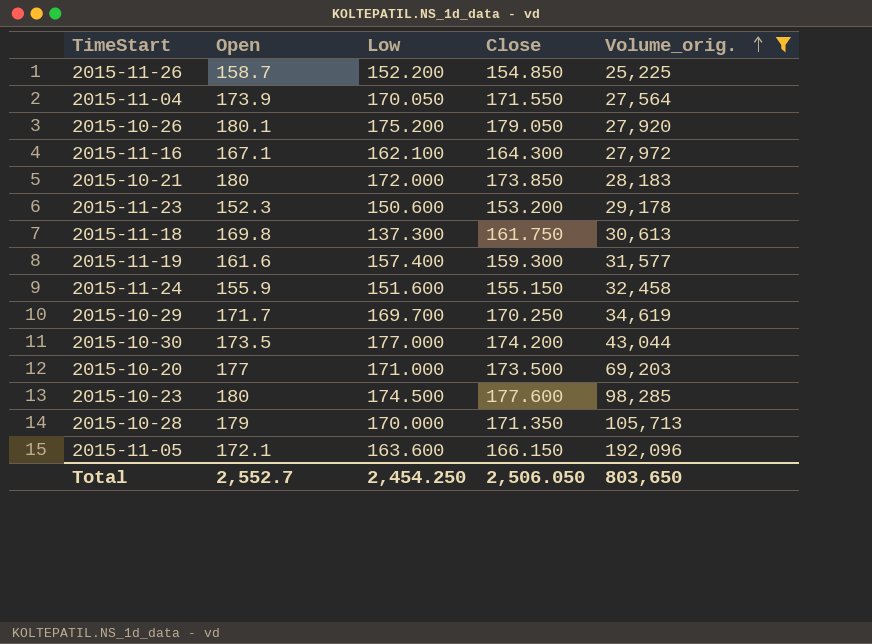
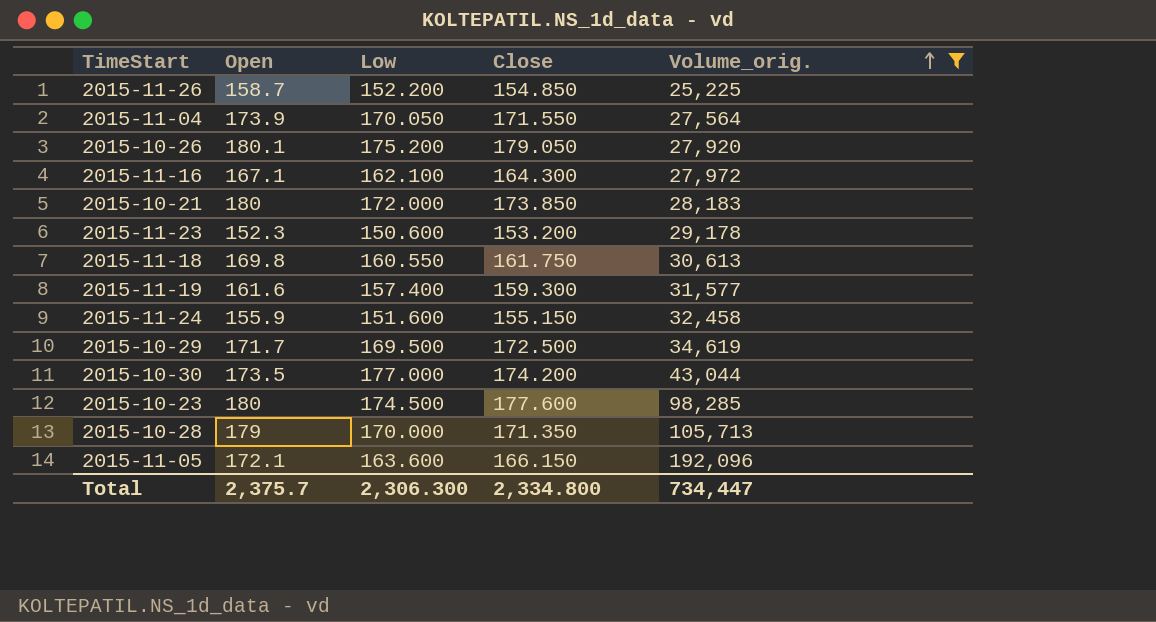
row 2015-10-20: 177 | 171.000 | 173.500 | 69,203 -> none
2015-11-18 | Low: 137.300 -> 160.550
2015-10-29 | Low: 169.700 -> 169.500
2015-10-29 | Close: 170.250 -> 172.500
Total | Open: 2,552.7 -> 2,375.7
Total | Low: 2,454.250 -> 2,306.300
Total | Close: 2,506.050 -> 2,334.800
Total | Volume_orig.: 803,650 -> 734,447

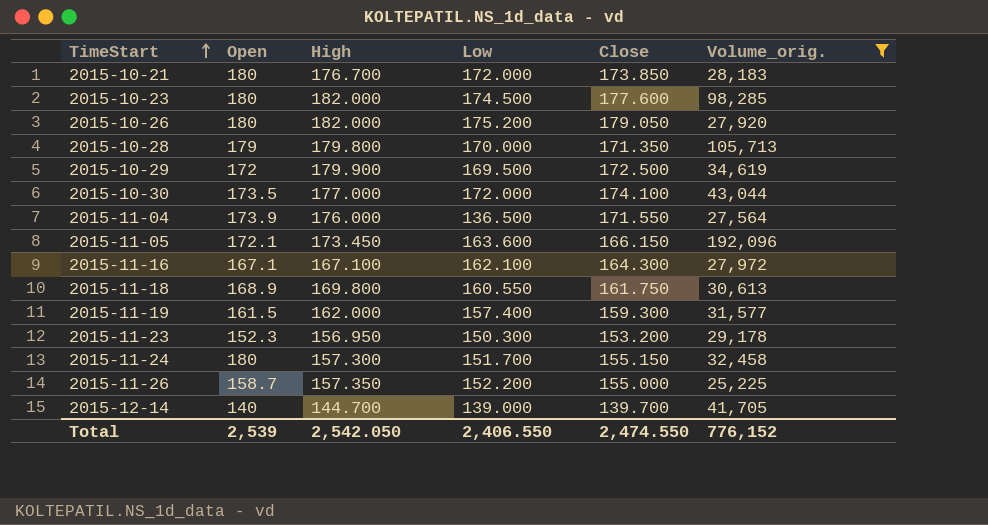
row order: Volume_orig. ascending -> TimeStart ascending
column High | position: none -> 3
2015-10-26 | Open: 180.1 -> 180
2015-10-29 | Open: 171.7 -> 172
2015-10-30 | Low: 177.000 -> 172.000
2015-10-30 | Close: 174.200 -> 174.100
2015-11-04 | Low: 170.050 -> 136.500
2015-11-18 | Open: 169.8 -> 168.9
2015-11-19 | Open: 161.6 -> 161.5
2015-11-23 | Low: 150.600 -> 150.300
2015-11-24 | Open: 155.9 -> 180
2015-11-24 | Low: 151.600 -> 151.700
2015-11-26 | Close: 154.850 -> 155.000
row 2015-12-14: none -> 140 | 144.700 | 139.000 | 139.700 | 41,705
Total | Open: 2,375.7 -> 2,539
Total | Low: 2,306.300 -> 2,406.550
Total | Close: 2,334.800 -> 2,474.550
Total | Volume_orig.: 734,447 -> 776,152

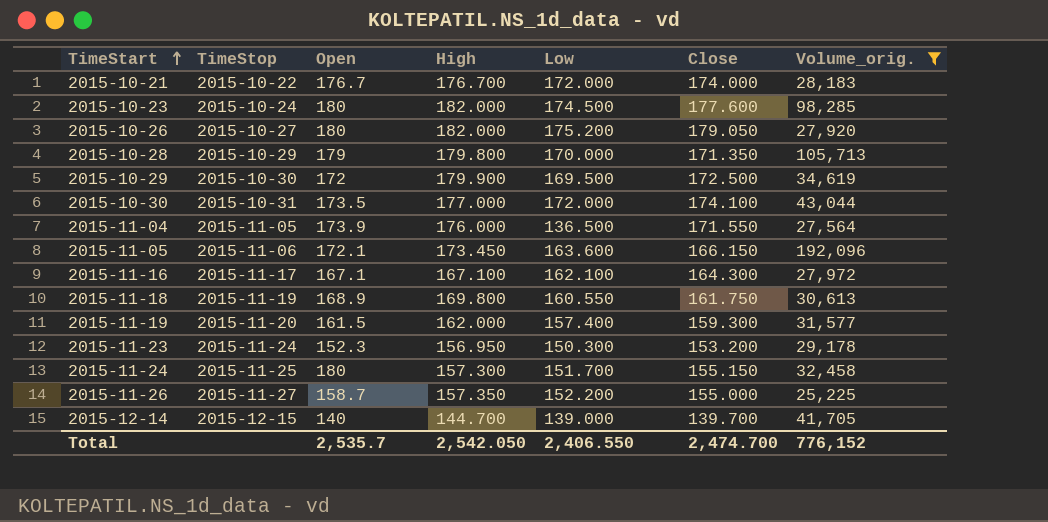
column TimeStop | position: none -> 2
2015-10-21 | Open: 180 -> 176.7
2015-10-21 | Close: 173.850 -> 174.000
Total | Open: 2,539 -> 2,535.7
Total | Close: 2,474.550 -> 2,474.700

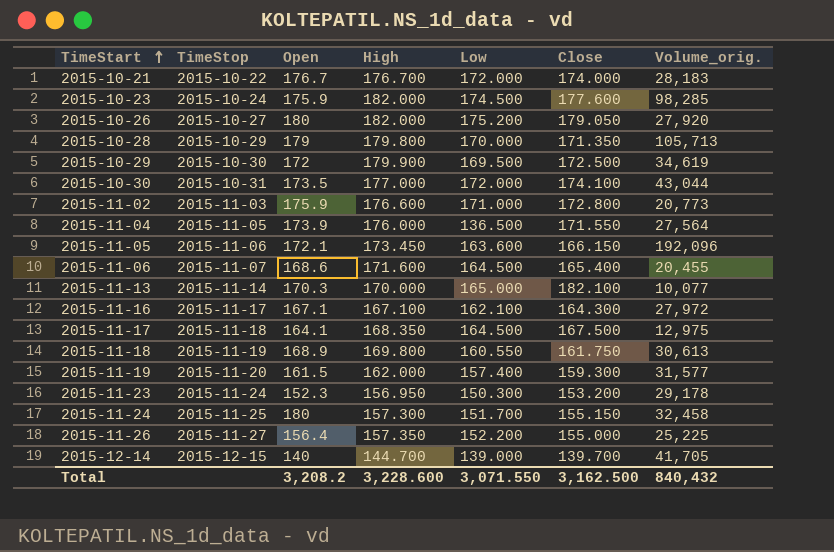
filter: Volume_orig. >= 25,225 -> none
2015-10-23 | Open: 180 -> 175.9
2015-11-26 | Open: 158.7 -> 156.4
Total | Open: 2,535.7 -> 3,208.2
Total | High: 2,542.050 -> 3,228.600
Total | Low: 2,406.550 -> 3,071.550
Total | Close: 2,474.700 -> 3,162.500
Total | Volume_orig.: 776,152 -> 840,432

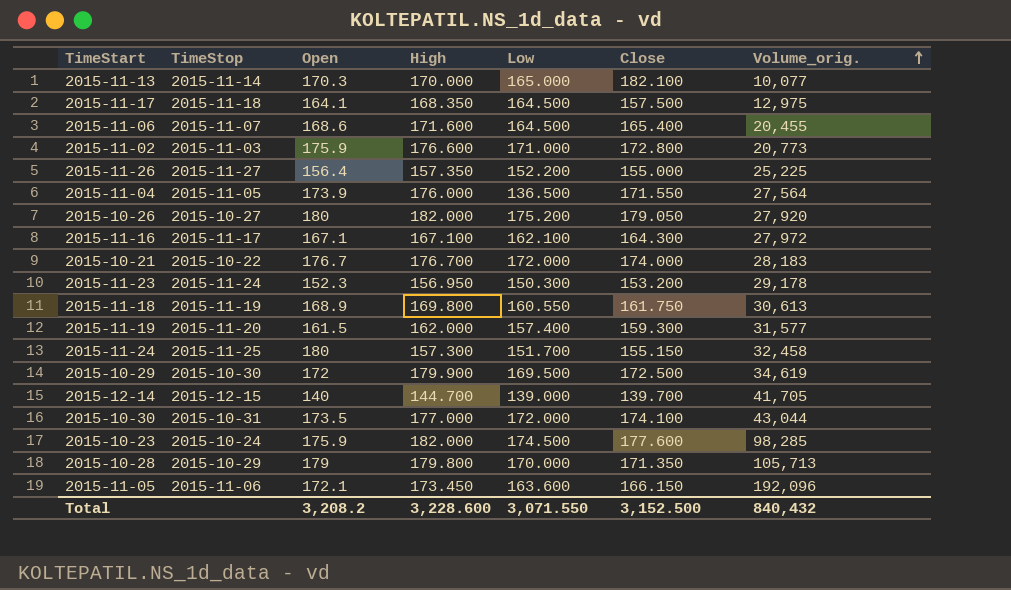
row order: TimeStart ascending -> Volume_orig. ascending
2015-11-17 | Close: 167.500 -> 157.500
Total | Close: 3,162.500 -> 3,152.500

